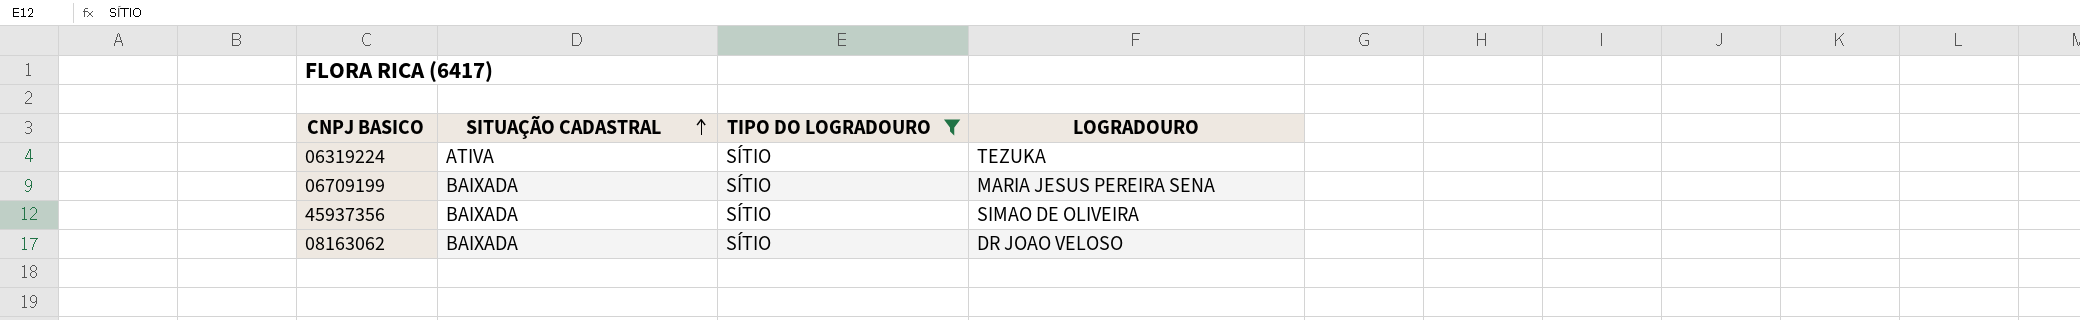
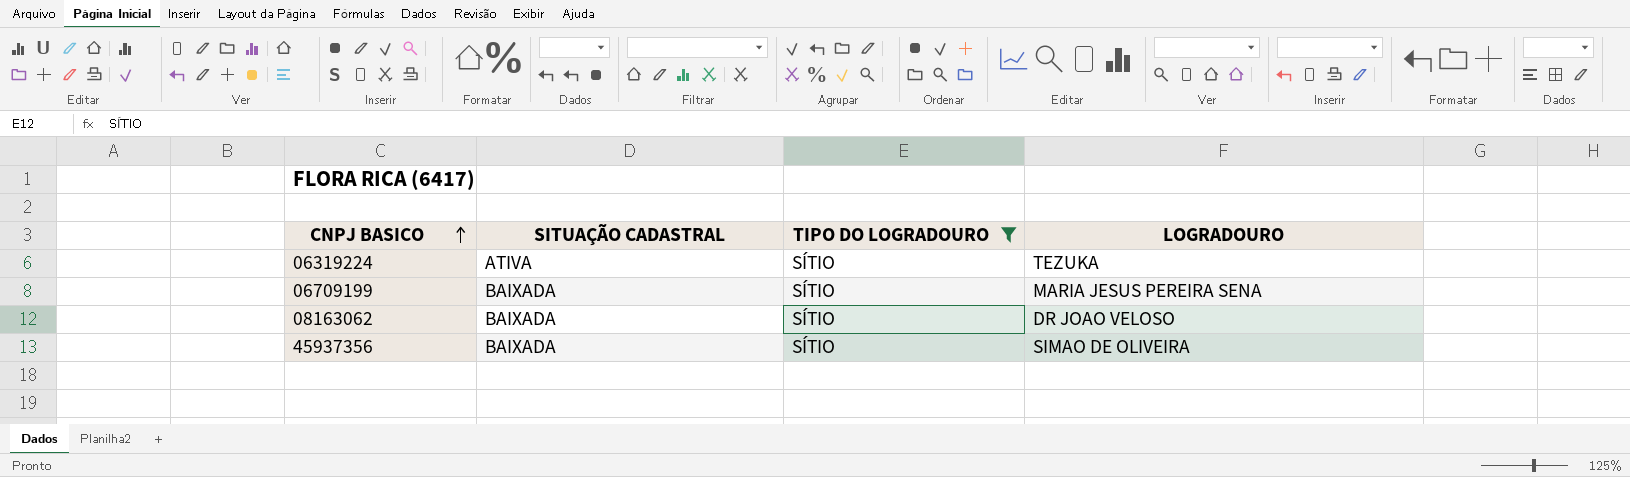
row order: SITUAÇÃO CADASTRAL ascending -> CNPJ BASICO ascending

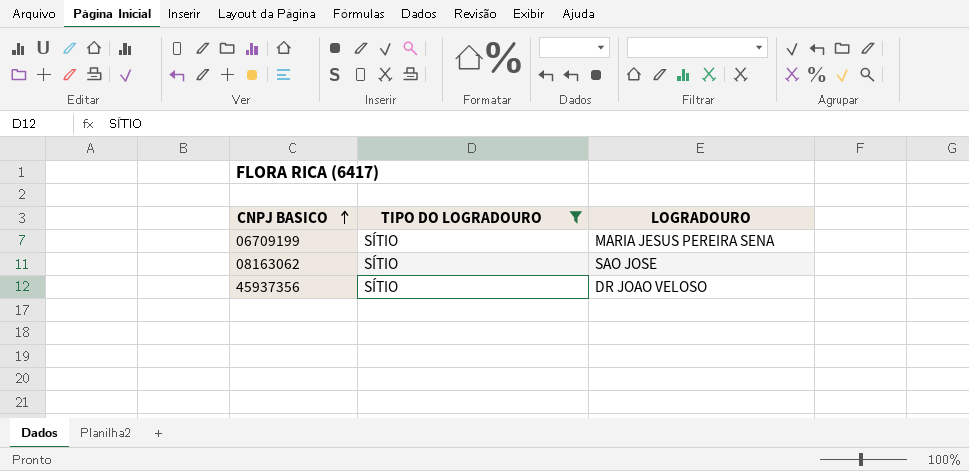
column SITUAÇÃO CADASTRAL | position: 2 -> none
row 06319224: ATIVA | SÍTIO | TEZUKA -> none
08163062 | LOGRADOURO: DR JOAO VELOSO -> SAO JOSE
45937356 | LOGRADOURO: SIMAO DE OLIVEIRA -> DR JOAO VELOSO

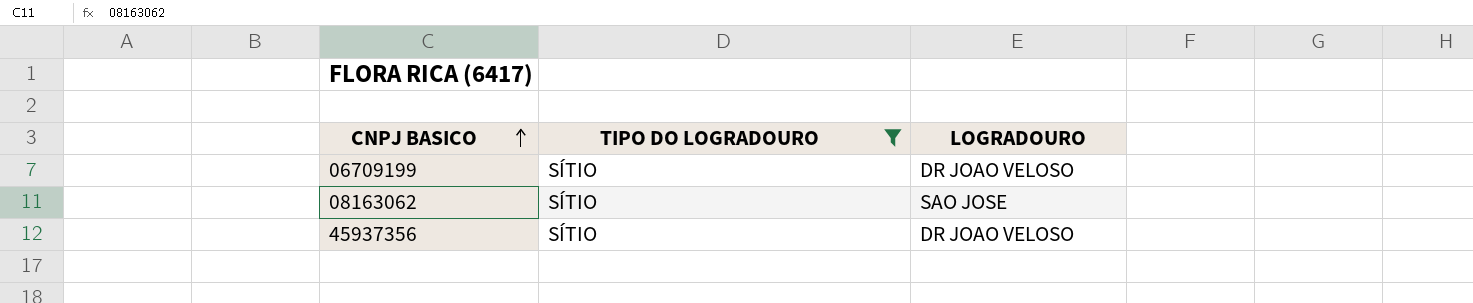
06709199 | LOGRADOURO: MARIA JESUS PEREIRA SENA -> DR JOAO VELOSO

